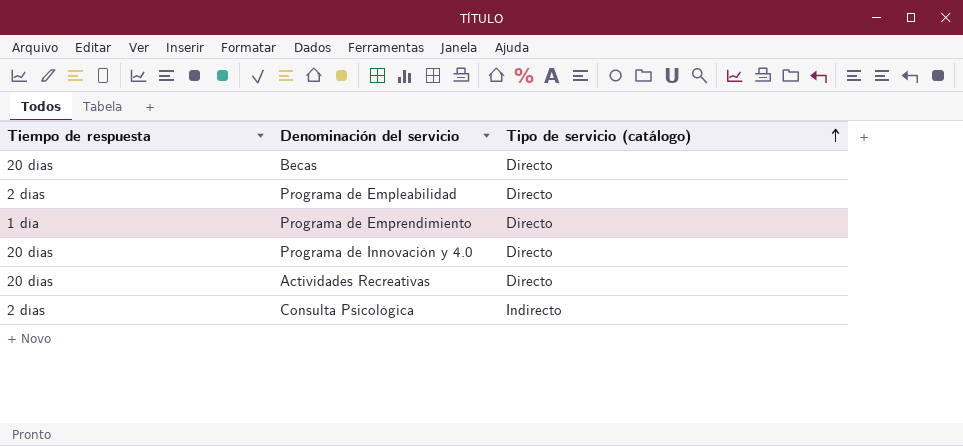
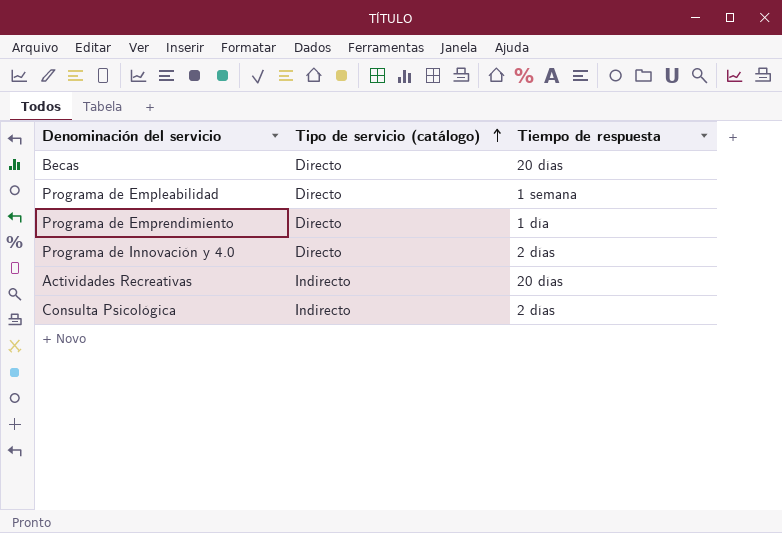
column Tiempo de respuesta | position: 1 -> 3
Programa de Empleabilidad | Tiempo de respuesta: 2 días -> 1 semana
Programa de Innovación y 4.0 | Tiempo de respuesta: 20 días -> 2 días
Actividades Recreativas | Tipo de servicio (catálogo): Directo -> Indirecto

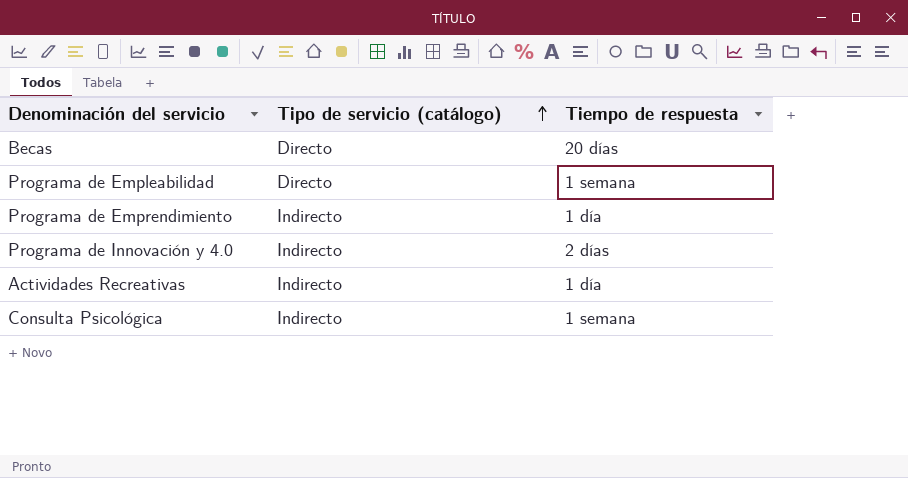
Programa de Emprendimiento | Tipo de servicio (catálogo): Directo -> Indirecto
Programa de Innovación y 4.0 | Tipo de servicio (catálogo): Directo -> Indirecto
Actividades Recreativas | Tiempo de respuesta: 20 días -> 1 día
Consulta Psicológica | Tiempo de respuesta: 2 días -> 1 semana

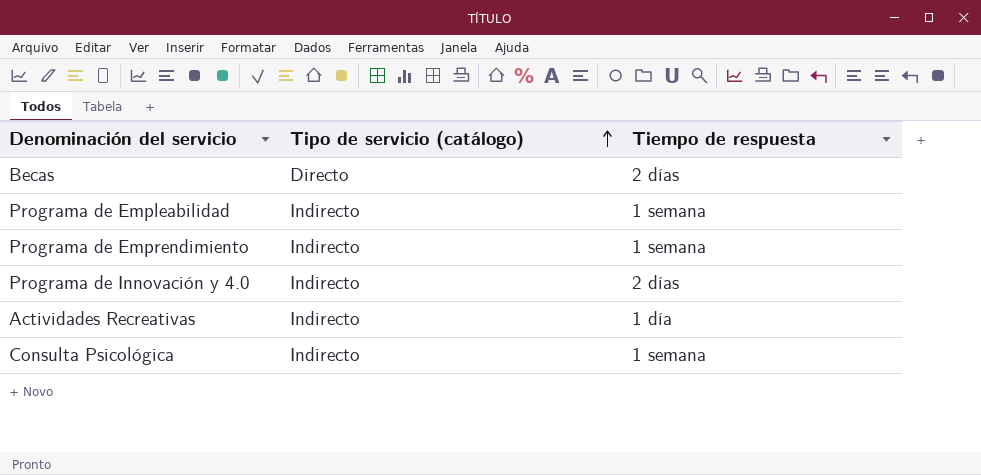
Becas | Tiempo de respuesta: 20 días -> 2 días
Programa de Empleabilidad | Tipo de servicio (catálogo): Directo -> Indirecto
Programa de Emprendimiento | Tiempo de respuesta: 1 día -> 1 semana

